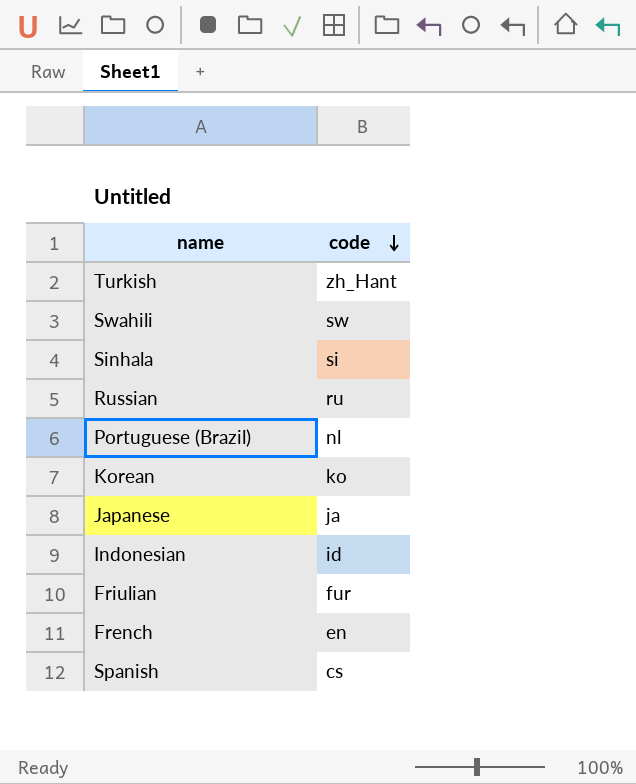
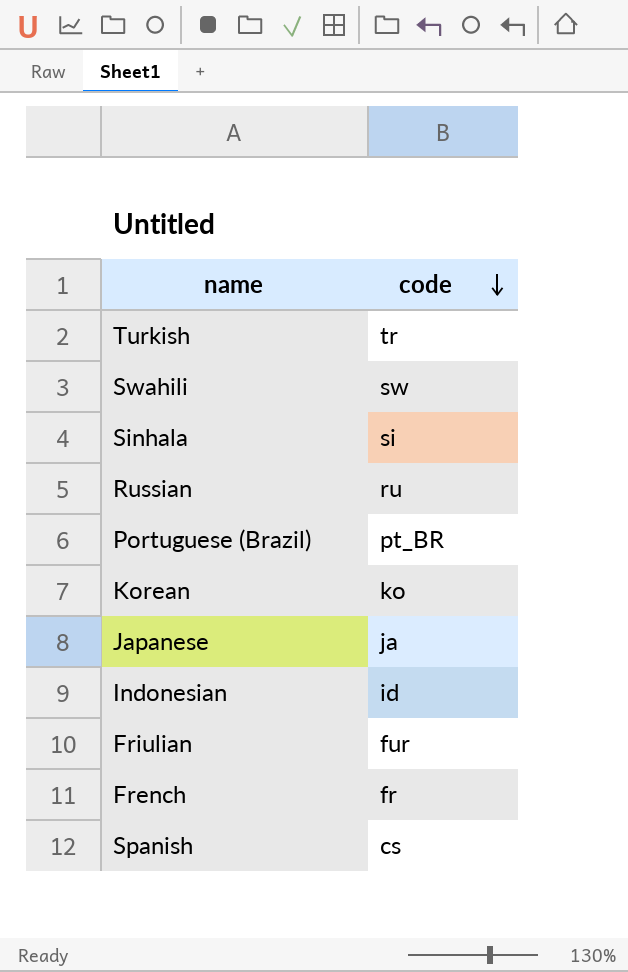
Turkish | code: zh_Hant -> tr
Portuguese (Brazil) | code: nl -> pt_BR
French | code: en -> fr

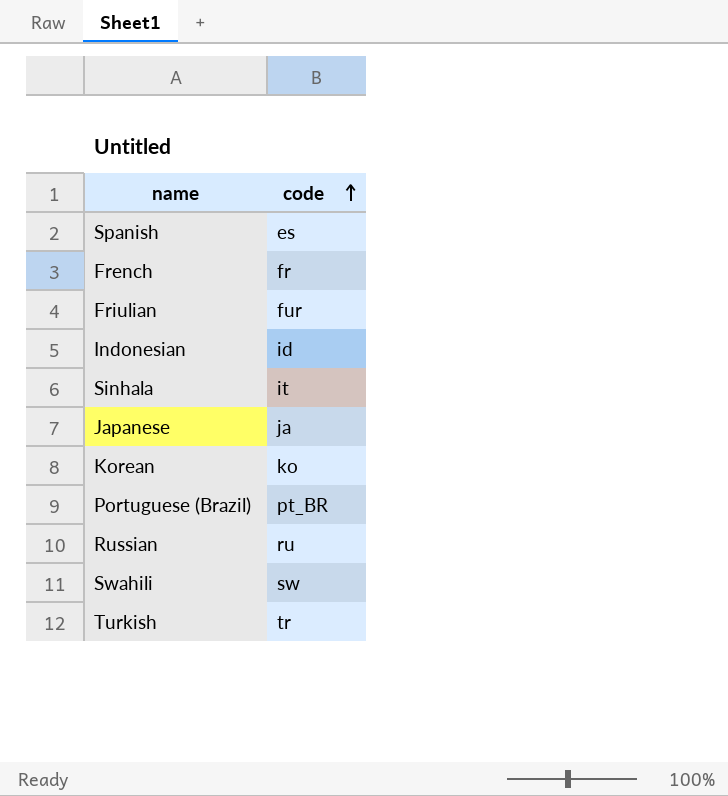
row order: code descending -> code ascending
Spanish | code: cs -> es
Sinhala | code: si -> it

